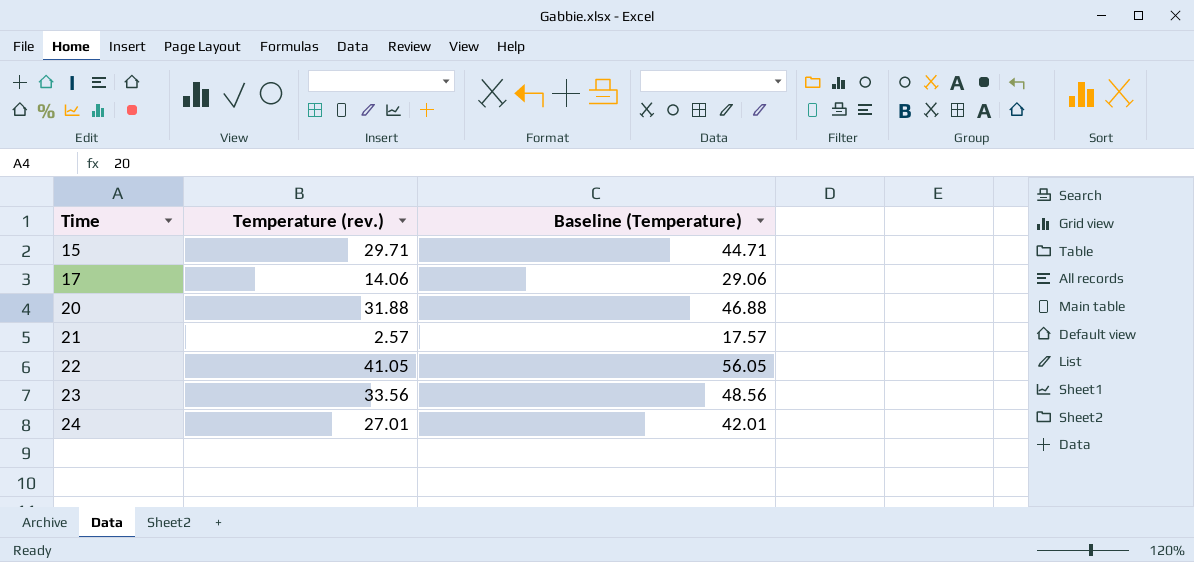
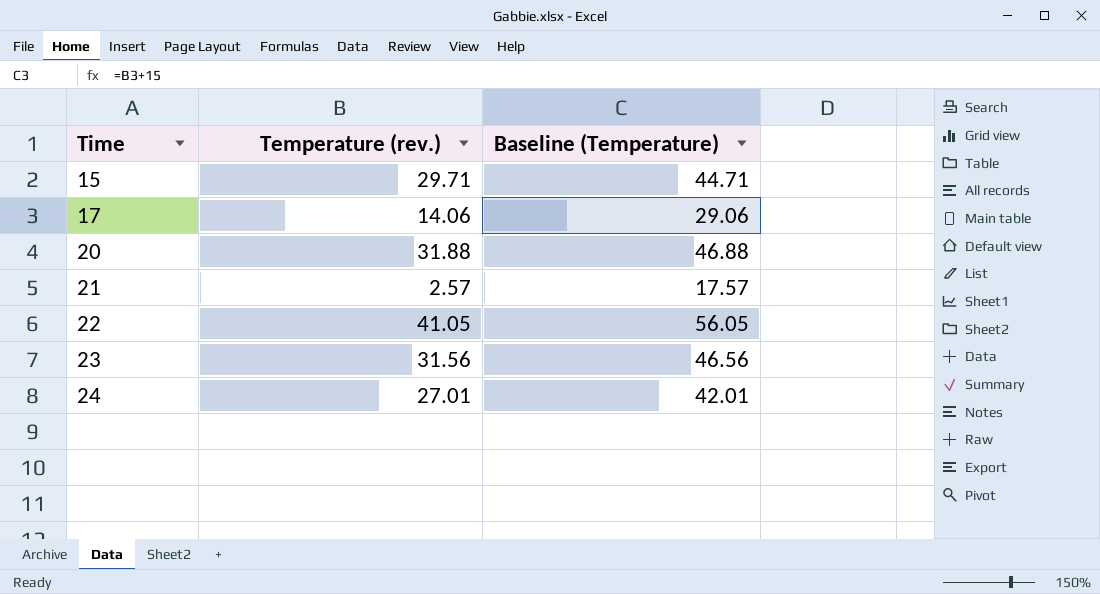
23 | Temperature (rev.): 33.56 -> 31.56
23 | Baseline (Temperature): 48.56 -> 46.56

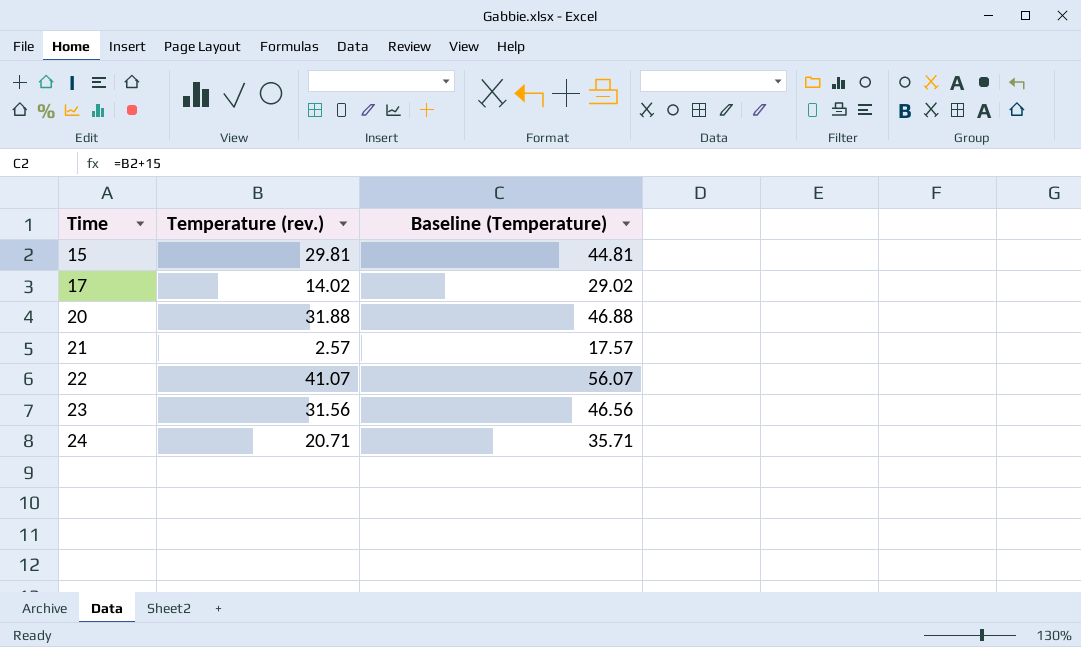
15 | Temperature (rev.): 29.71 -> 29.81
15 | Baseline (Temperature): 44.71 -> 44.81
17 | Temperature (rev.): 14.06 -> 14.02
17 | Baseline (Temperature): 29.06 -> 29.02
22 | Temperature (rev.): 41.05 -> 41.07
22 | Baseline (Temperature): 56.05 -> 56.07
24 | Temperature (rev.): 27.01 -> 20.71
24 | Baseline (Temperature): 42.01 -> 35.71

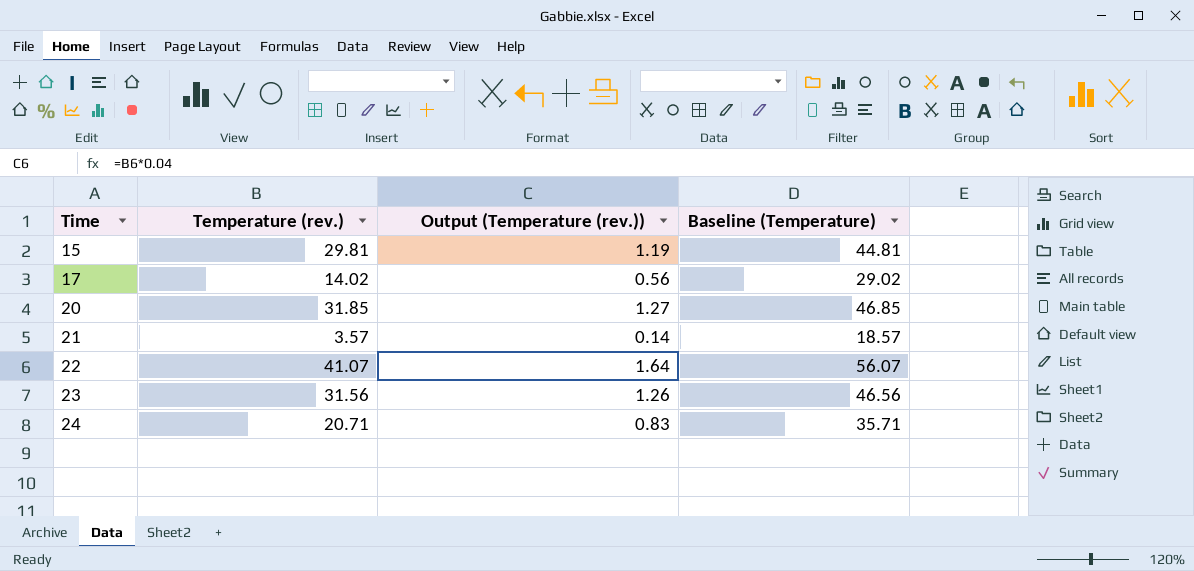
column Output (Temperature (rev.)) | formula: none -> [Temperature (rev.)] * 0.04
20 | Temperature (rev.): 31.88 -> 31.85
20 | Baseline (Temperature): 46.88 -> 46.85
21 | Temperature (rev.): 2.57 -> 3.57
21 | Baseline (Temperature): 17.57 -> 18.57

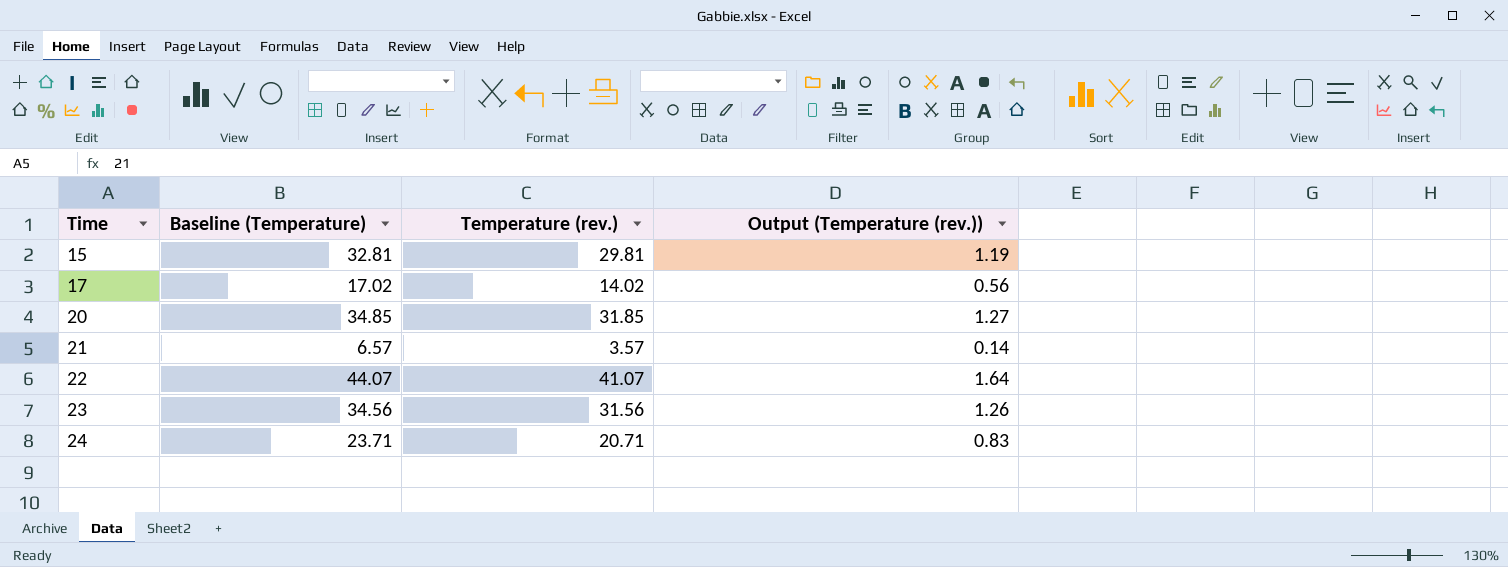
column Baseline (Temperature) | formula: [Temperature (rev.)] + 15 -> [Temperature (rev.)] + 3
column Baseline (Temperature) | position: 4 -> 2

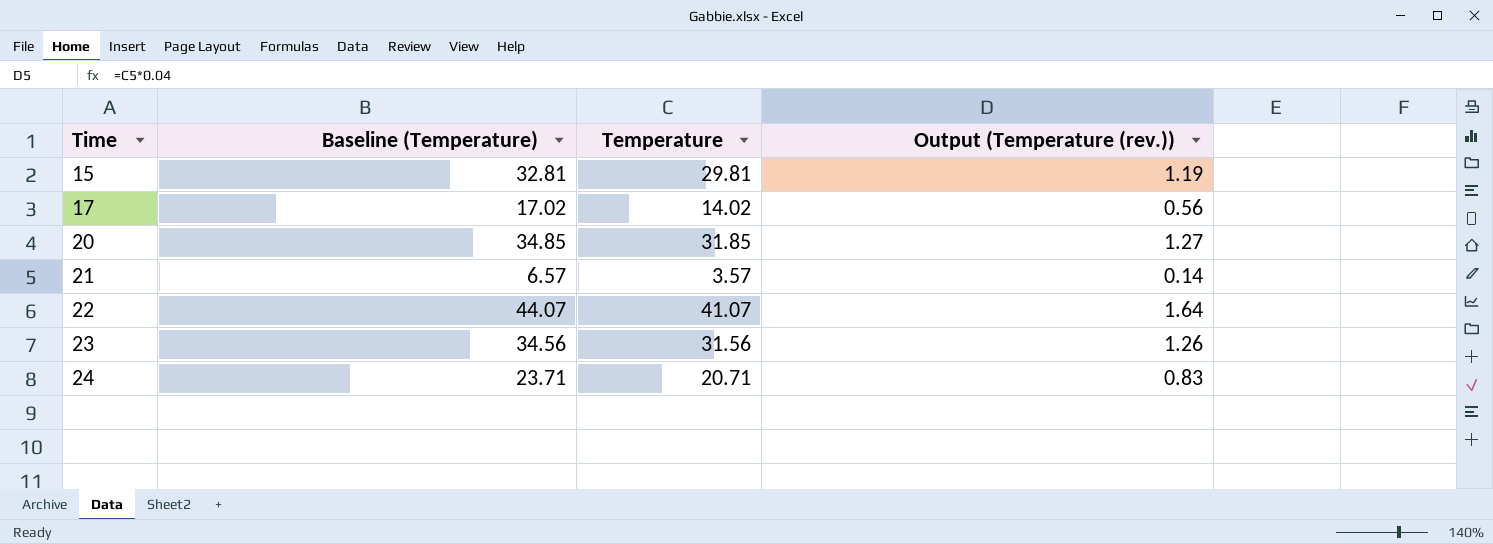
column name: Temperature (rev.) -> Temperature

